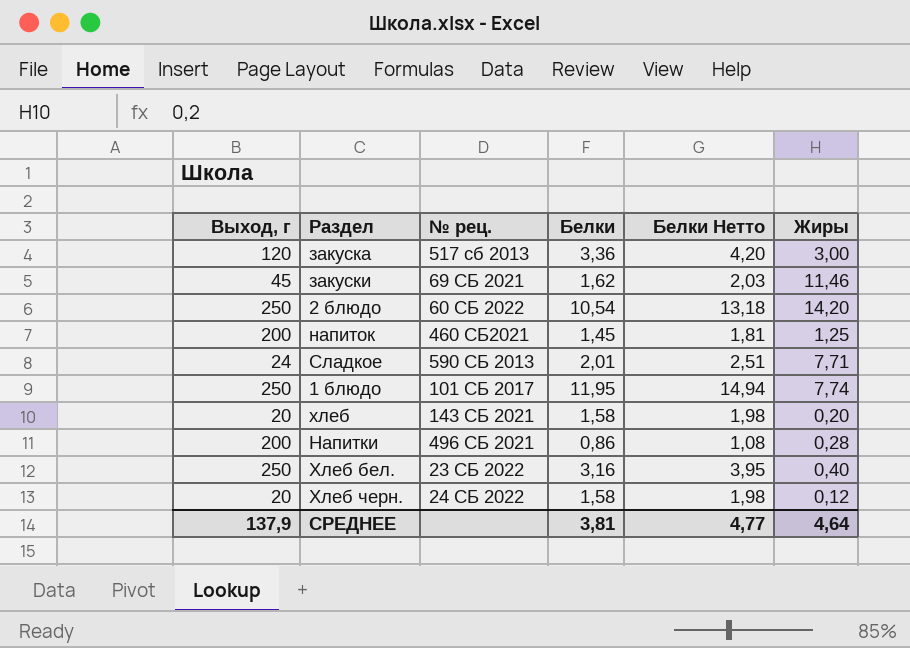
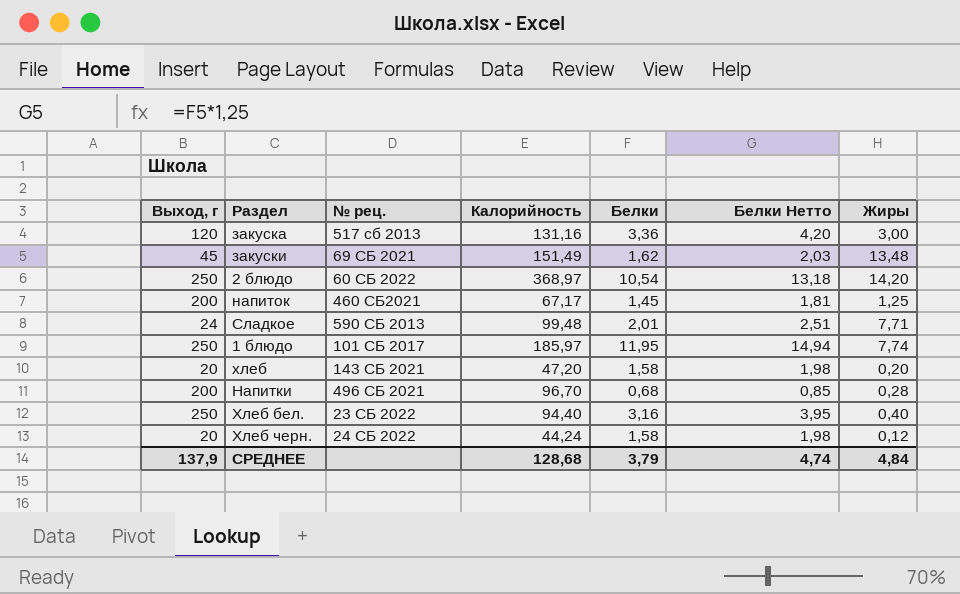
column Калорийность | position: none -> 4
закуски | Жиры: 11,46 -> 13,48
Напитки | Белки: 0,86 -> 0,68
Напитки | Белки Нетто: 1,08 -> 0,85
СРЕДНЕЕ | Белки: 3,81 -> 3,79
СРЕДНЕЕ | Белки Нетто: 4,77 -> 4,74
СРЕДНЕЕ | Жиры: 4,64 -> 4,84

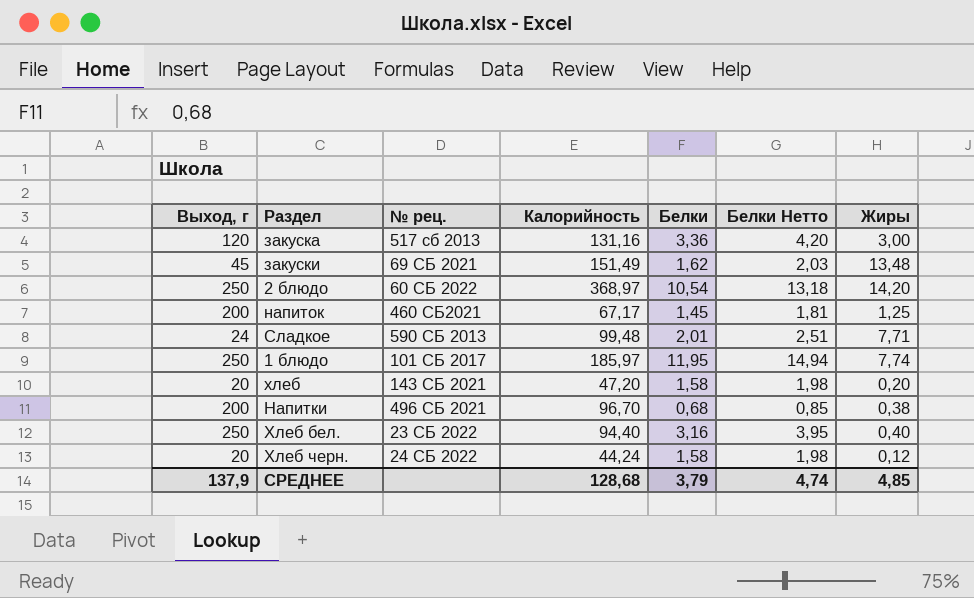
Напитки | Жиры: 0,28 -> 0,38
СРЕДНЕЕ | Жиры: 4,84 -> 4,85

